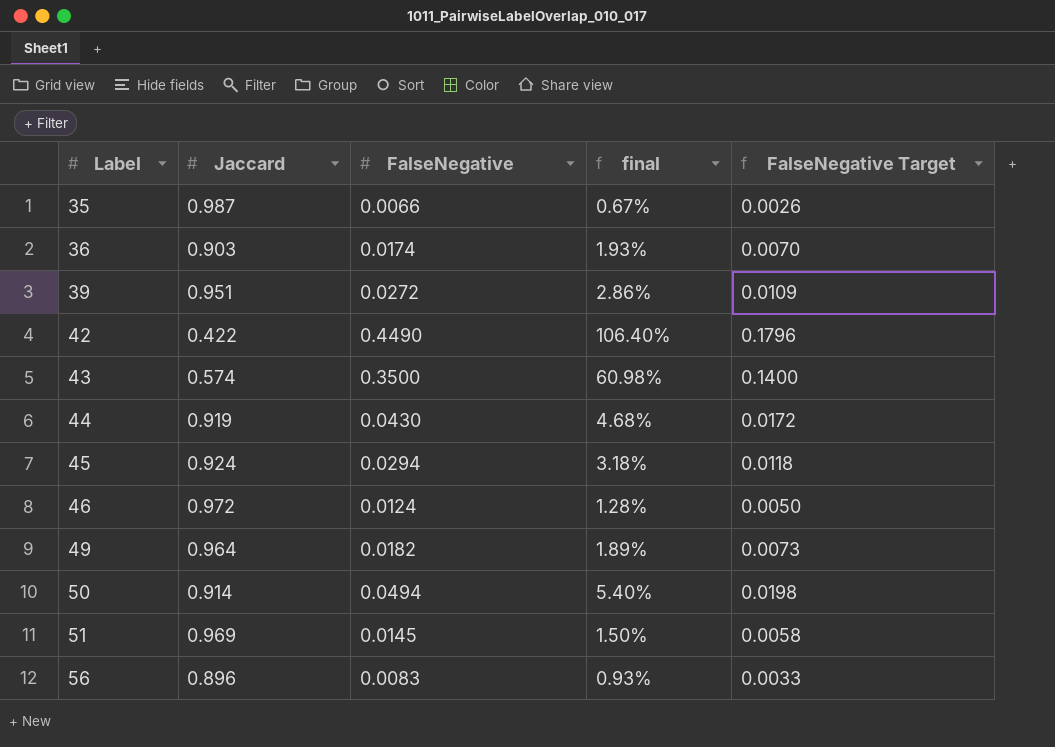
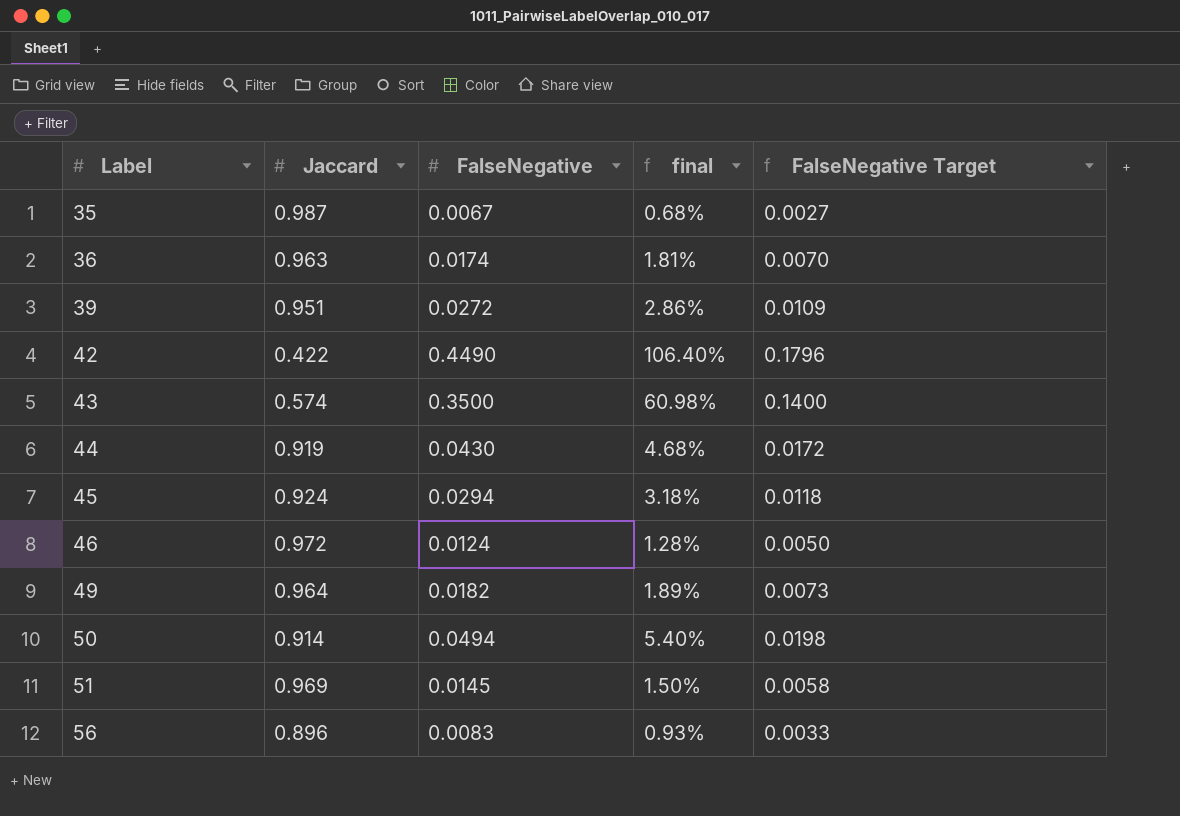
35 | FalseNegative: 0.0066 -> 0.0067
35 | final: 0.67% -> 0.68%
35 | FalseNegative Target: 0.0026 -> 0.0027
36 | Jaccard: 0.903 -> 0.963
36 | final: 1.93% -> 1.81%

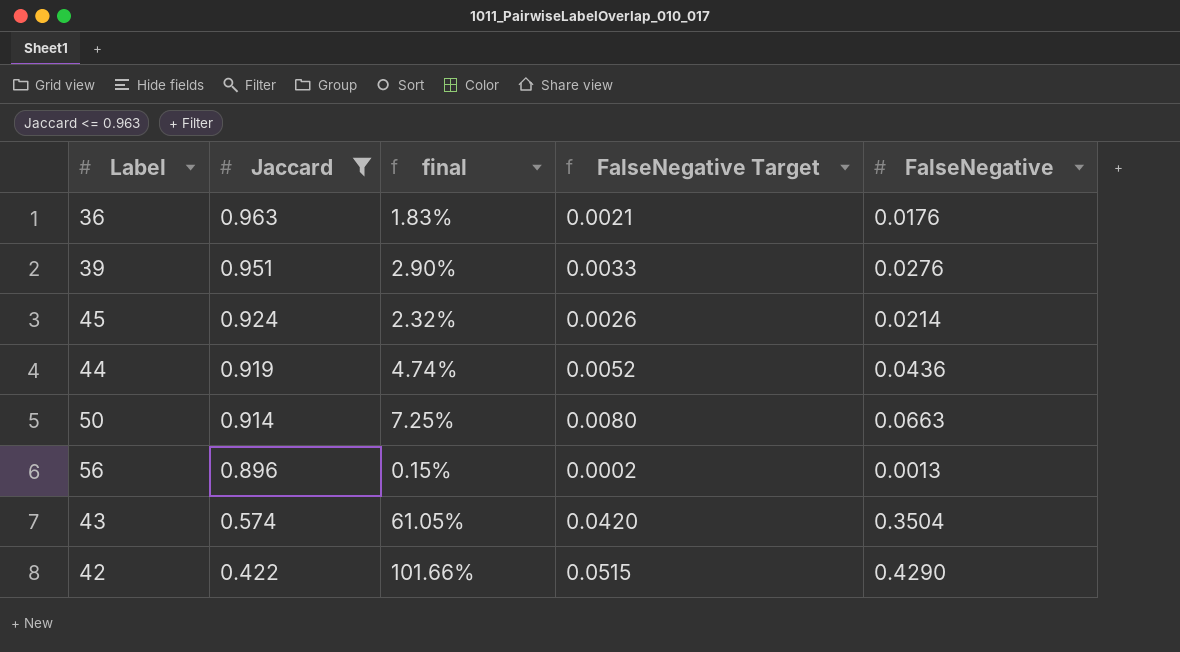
filter: none -> Jaccard <= 0.963
row order: Label ascending -> Jaccard descending
column FalseNegative Target | formula: [FalseNegative] * 0.4 -> [FalseNegative] * 0.12
column FalseNegative | position: 3 -> 5
36 | final: 1.81% -> 1.83%
36 | FalseNegative: 0.0174 -> 0.0176
39 | final: 2.86% -> 2.90%
39 | FalseNegative: 0.0272 -> 0.0276
45 | final: 3.18% -> 2.32%
45 | FalseNegative: 0.0294 -> 0.0214
44 | final: 4.68% -> 4.74%
44 | FalseNegative: 0.0430 -> 0.0436
50 | final: 5.40% -> 7.25%
50 | FalseNegative: 0.0494 -> 0.0663
56 | final: 0.93% -> 0.15%
56 | FalseNegative: 0.0083 -> 0.0013
43 | final: 60.98% -> 61.05%
43 | FalseNegative: 0.3500 -> 0.3504
42 | final: 106.40% -> 101.66%
42 | FalseNegative: 0.4490 -> 0.4290

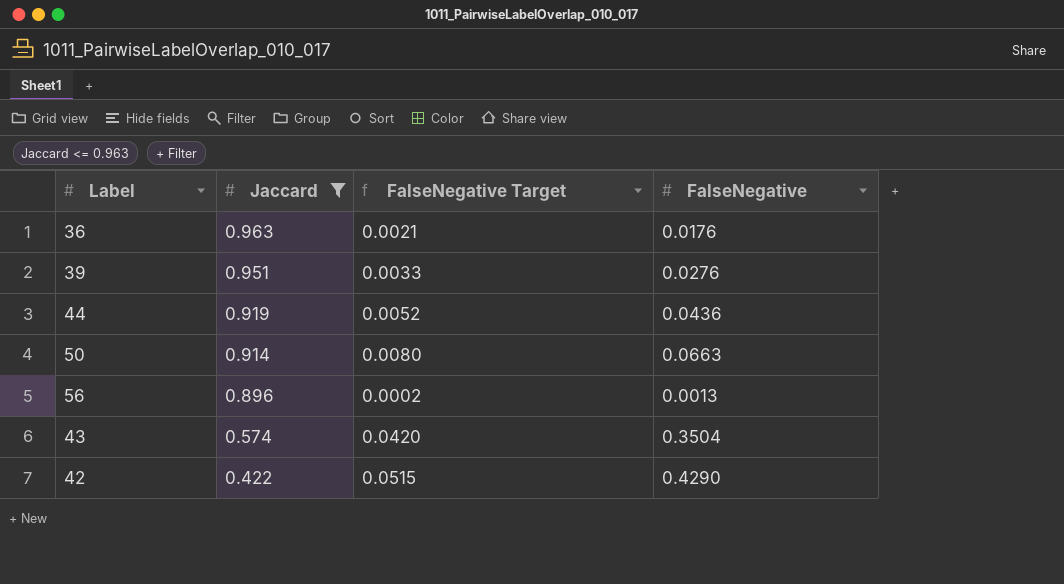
column final | formula: [FalseNegative] / [Jaccard] -> none
row 45: 0.924 | 2.32% | 0.0026 | 0.0214 -> none

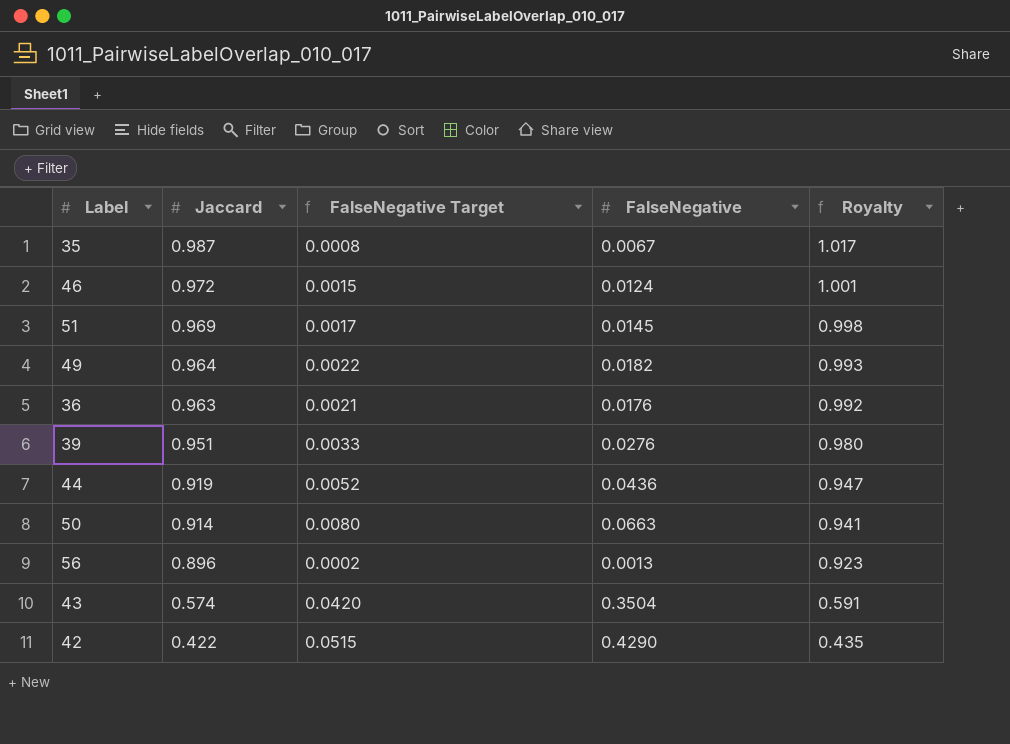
filter: Jaccard <= 0.963 -> none
column Royalty | formula: none -> [Jaccard] * 1.03

